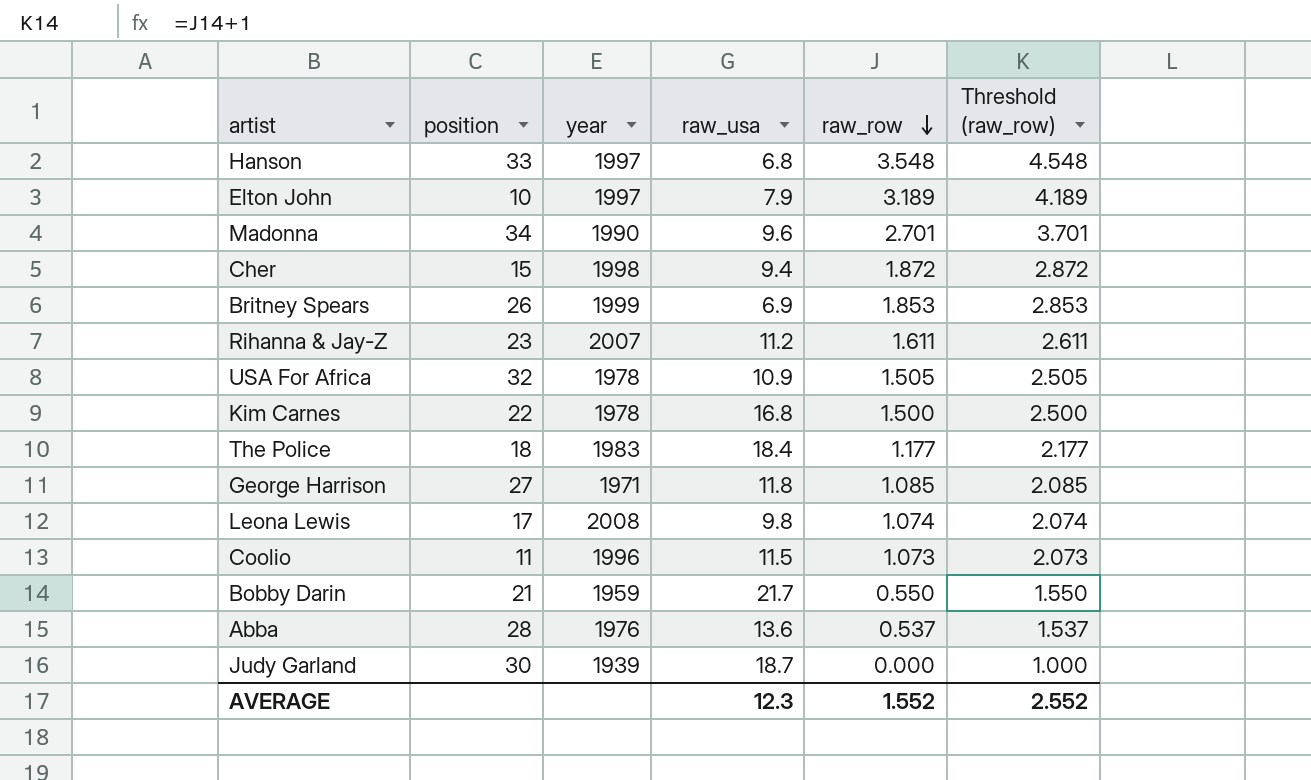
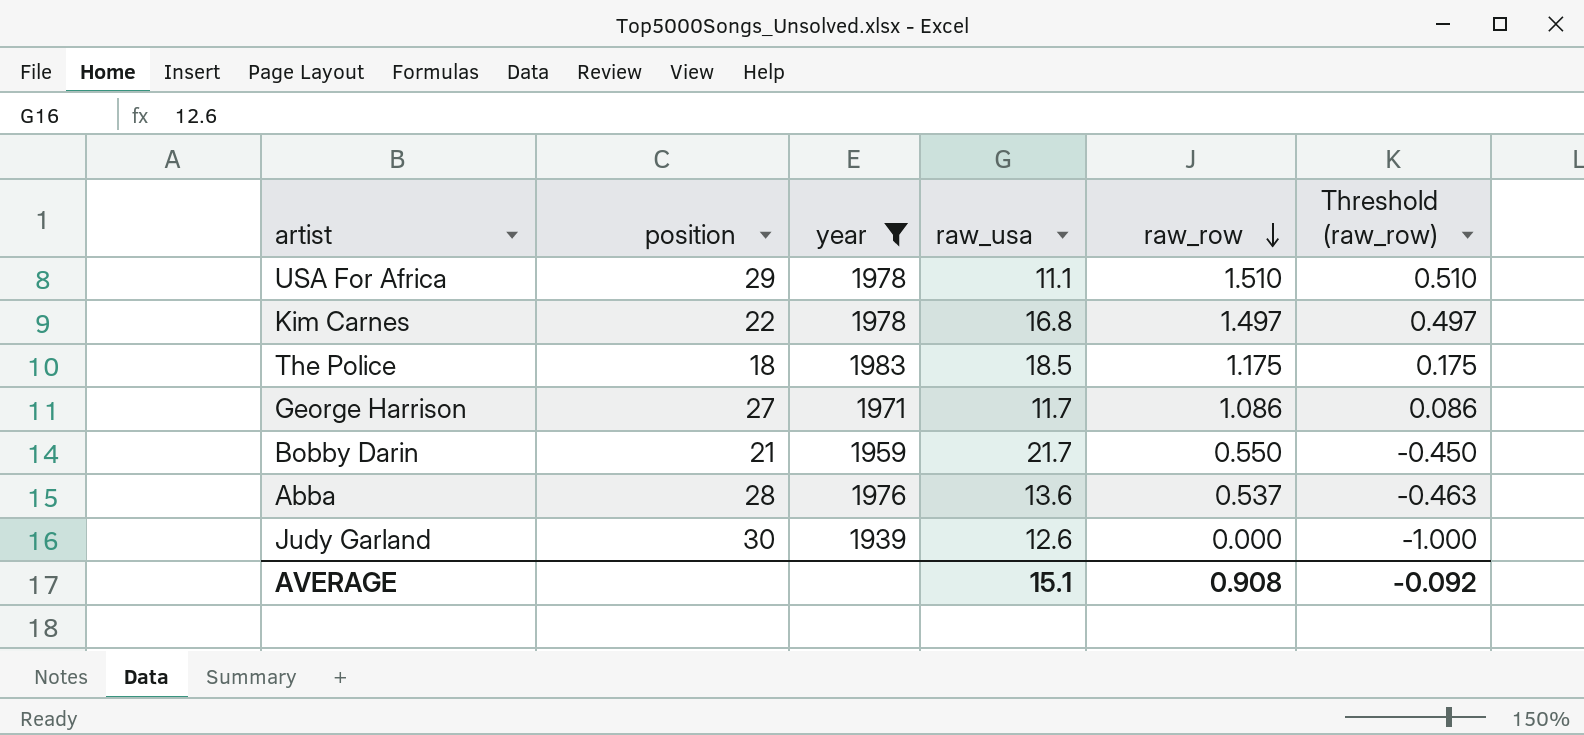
filter: none -> year <= 1983
column Threshold (raw_row) | formula: [raw_row] + 1 -> [raw_row] - 1
USA For Africa | position: 32 -> 29
USA For Africa | raw_usa: 10.9 -> 11.1
USA For Africa | raw_row: 1.505 -> 1.510
Kim Carnes | raw_row: 1.500 -> 1.497
The Police | raw_usa: 18.4 -> 18.5
The Police | raw_row: 1.177 -> 1.175
George Harrison | raw_usa: 11.8 -> 11.7
George Harrison | raw_row: 1.085 -> 1.086
Judy Garland | raw_usa: 18.7 -> 12.6
AVERAGE | raw_usa: 12.3 -> 15.1
AVERAGE | raw_row: 1.552 -> 0.908
AVERAGE | Threshold (raw_row): 2.552 -> -0.092

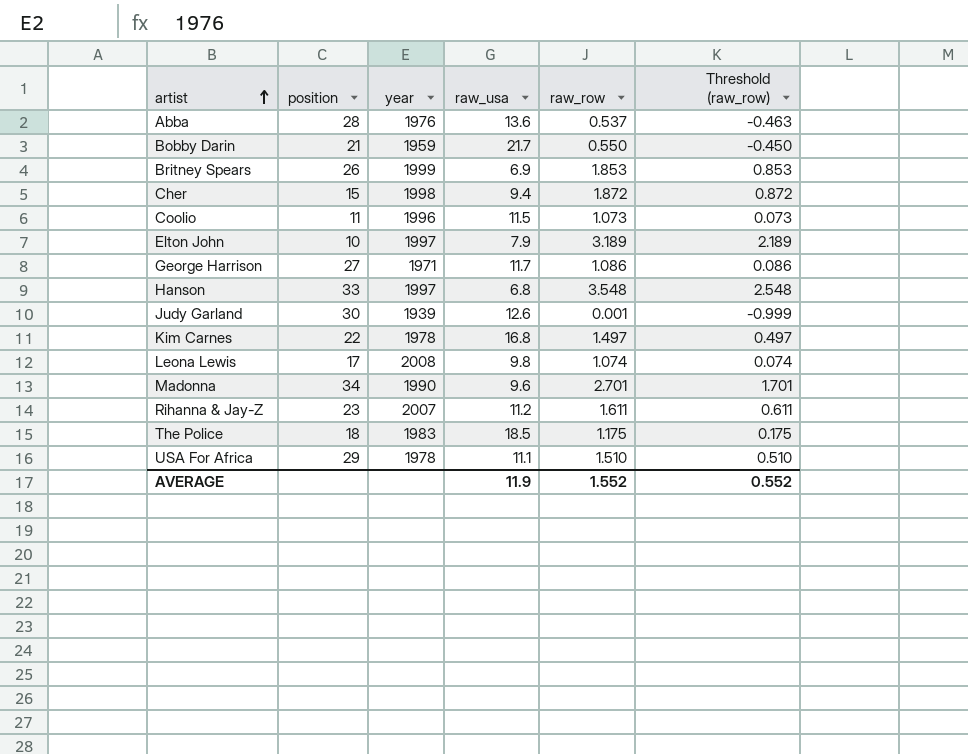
filter: year <= 1983 -> none
row order: raw_row descending -> artist ascending
Judy Garland | raw_row: 0.000 -> 0.001
Judy Garland | Threshold (raw_row): -1.000 -> -0.999
AVERAGE | raw_usa: 15.1 -> 11.9
AVERAGE | raw_row: 0.908 -> 1.552
AVERAGE | Threshold (raw_row): -0.092 -> 0.552

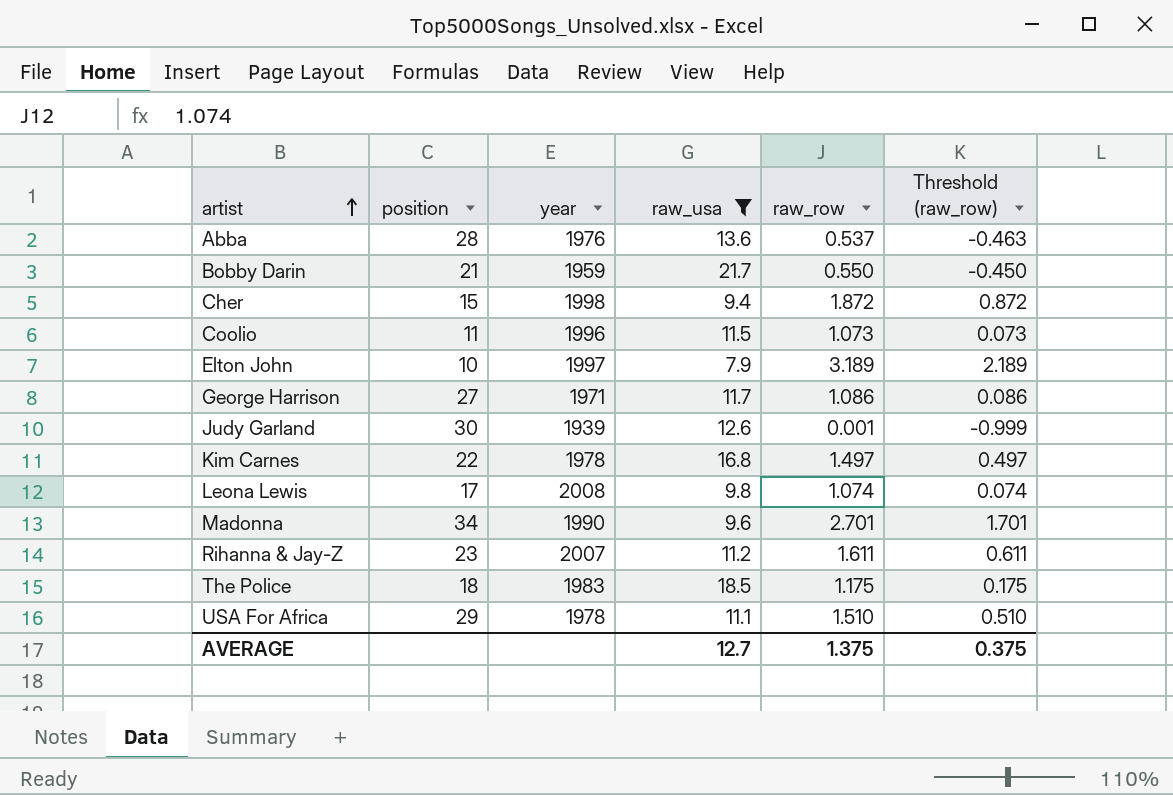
filter: none -> raw_usa >= 7.9
AVERAGE | raw_usa: 11.9 -> 12.7
AVERAGE | raw_row: 1.552 -> 1.375
AVERAGE | Threshold (raw_row): 0.552 -> 0.375

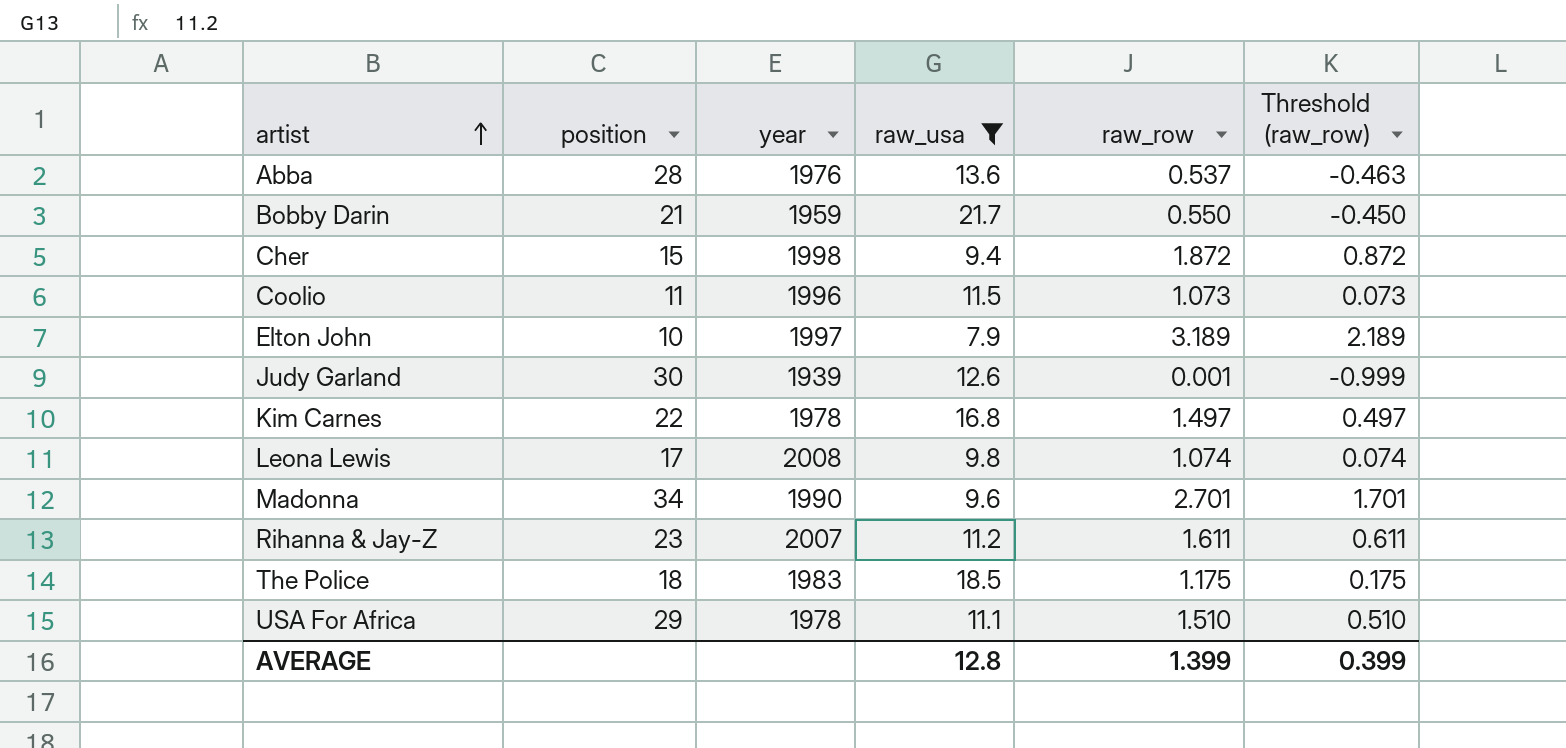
row George Harrison: 27 | 1971 | 11.7 | 1.086 | 0.086 -> none
AVERAGE | raw_usa: 12.7 -> 12.8
AVERAGE | raw_row: 1.375 -> 1.399
AVERAGE | Threshold (raw_row): 0.375 -> 0.399

